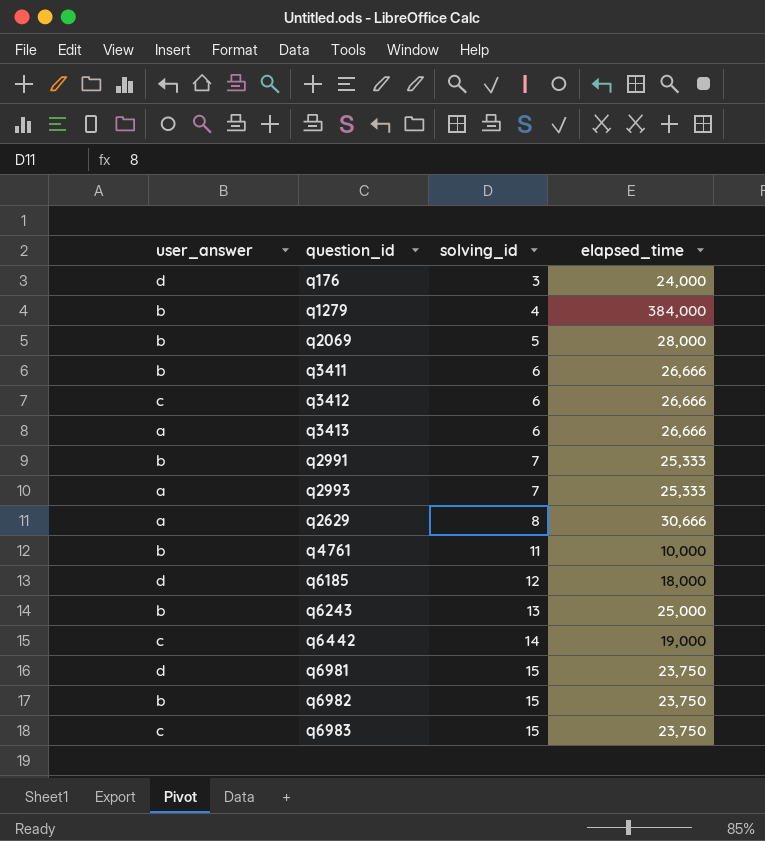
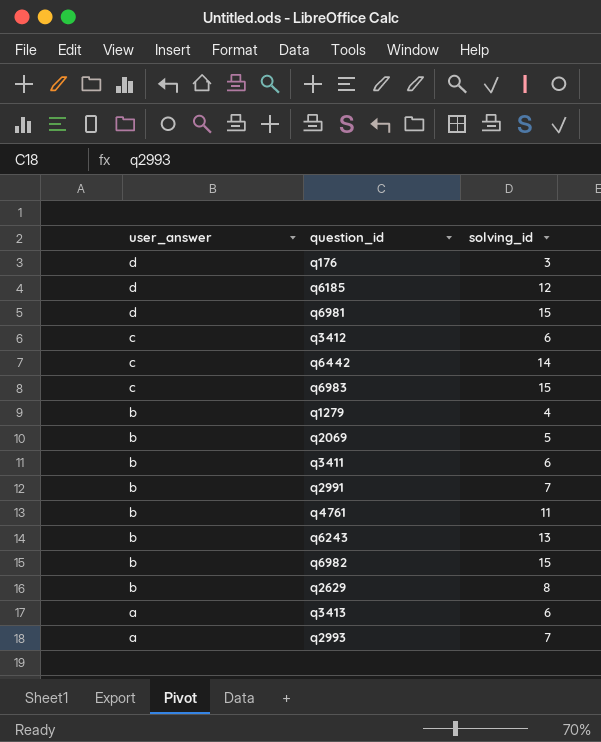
row order: solving_id ascending -> user_answer descending
column elapsed_time | position: 4 -> none
q2629 | user_answer: a -> b

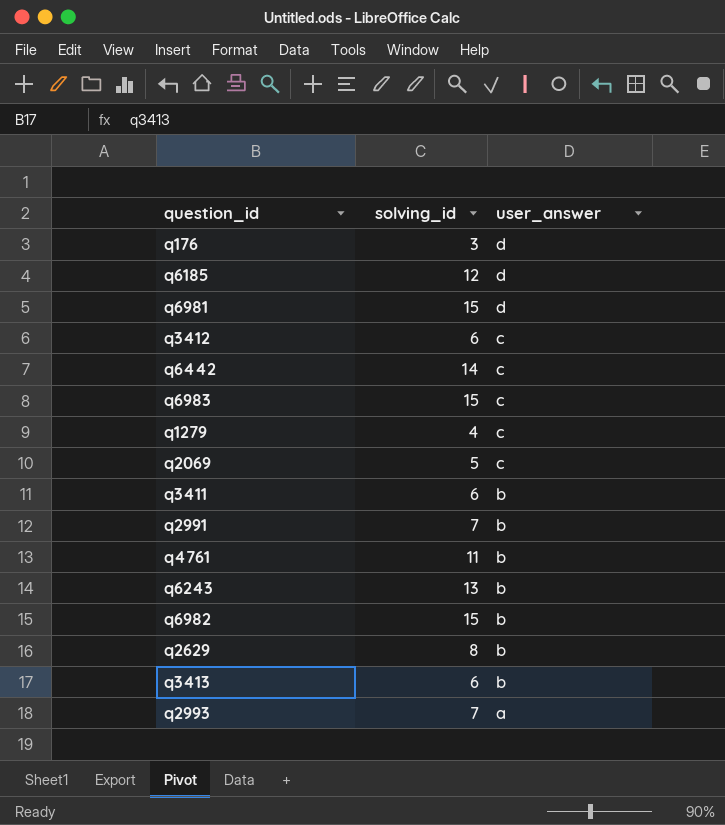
column user_answer | position: 1 -> 3
q1279 | user_answer: b -> c
q2069 | user_answer: b -> c
q3413 | user_answer: a -> b

